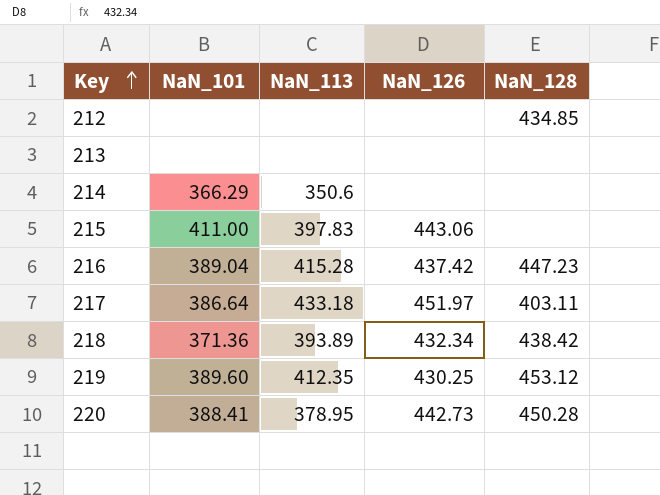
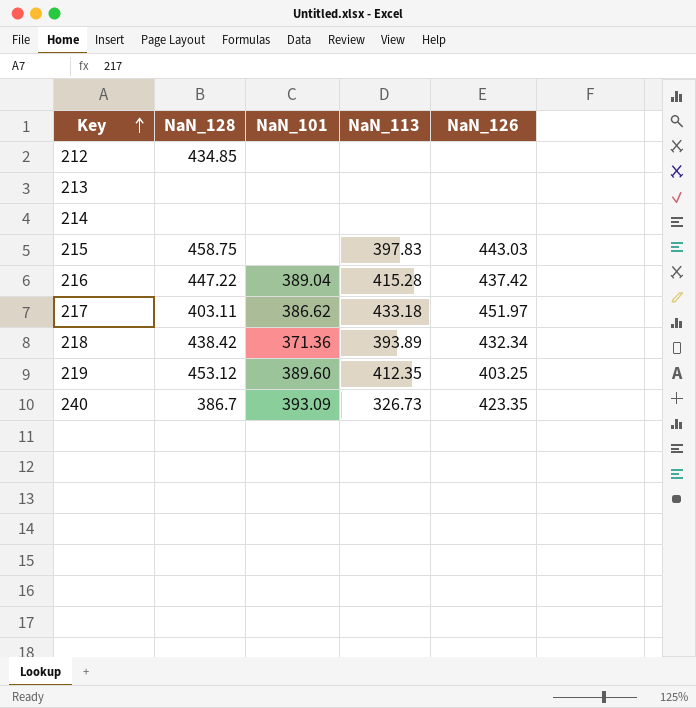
column NaN_128 | position: 5 -> 2
row 220: 388.41 | 378.95 | 442.73 | 450.28 -> none
214 | NaN_101: 366.29 -> none
214 | NaN_113: 350.6 -> none
215 | NaN_128: none -> 458.75
215 | NaN_101: 411.00 -> none
215 | NaN_126: 443.06 -> 443.03
216 | NaN_128: 447.23 -> 447.22
217 | NaN_101: 386.64 -> 386.62
219 | NaN_126: 430.25 -> 403.25
row 240: none -> 386.7 | 393.09 | 326.73 | 423.35

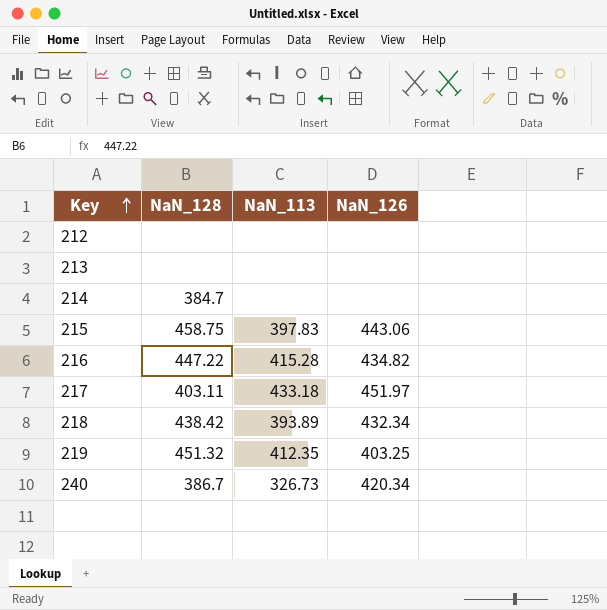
column NaN_101 | position: 3 -> none
212 | NaN_128: 434.85 -> none
214 | NaN_128: none -> 384.7
215 | NaN_126: 443.03 -> 443.06
216 | NaN_126: 437.42 -> 434.82
219 | NaN_128: 453.12 -> 451.32
240 | NaN_126: 423.35 -> 420.34

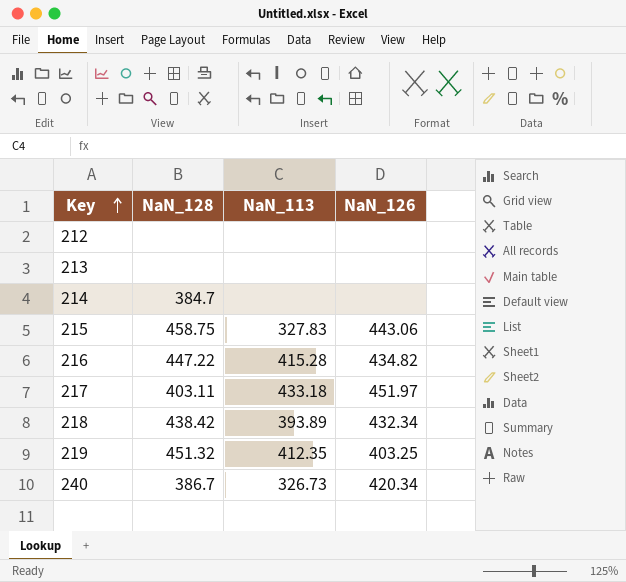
215 | NaN_113: 397.83 -> 327.83

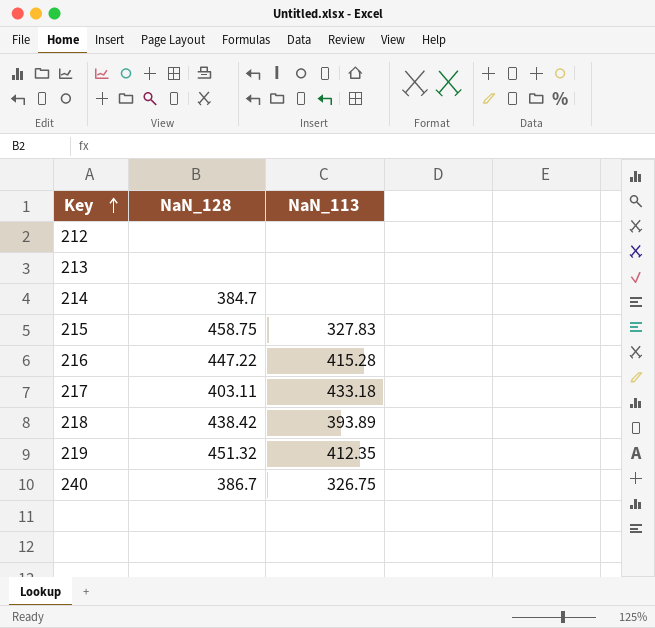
column NaN_126 | position: 4 -> none
240 | NaN_113: 326.73 -> 326.75

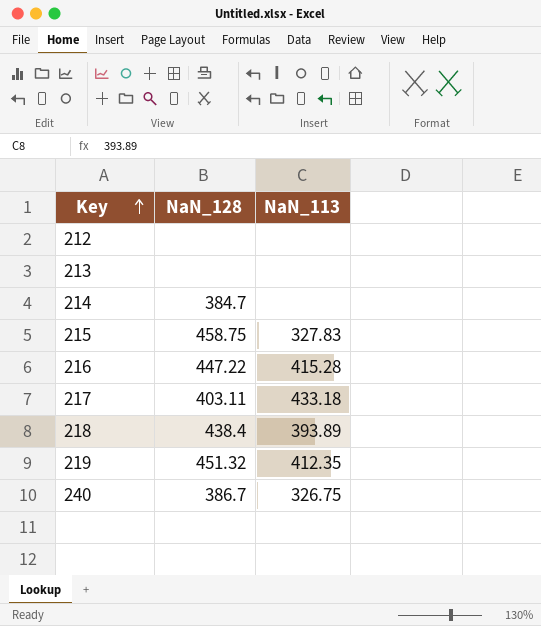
218 | NaN_128: 438.42 -> 438.4

